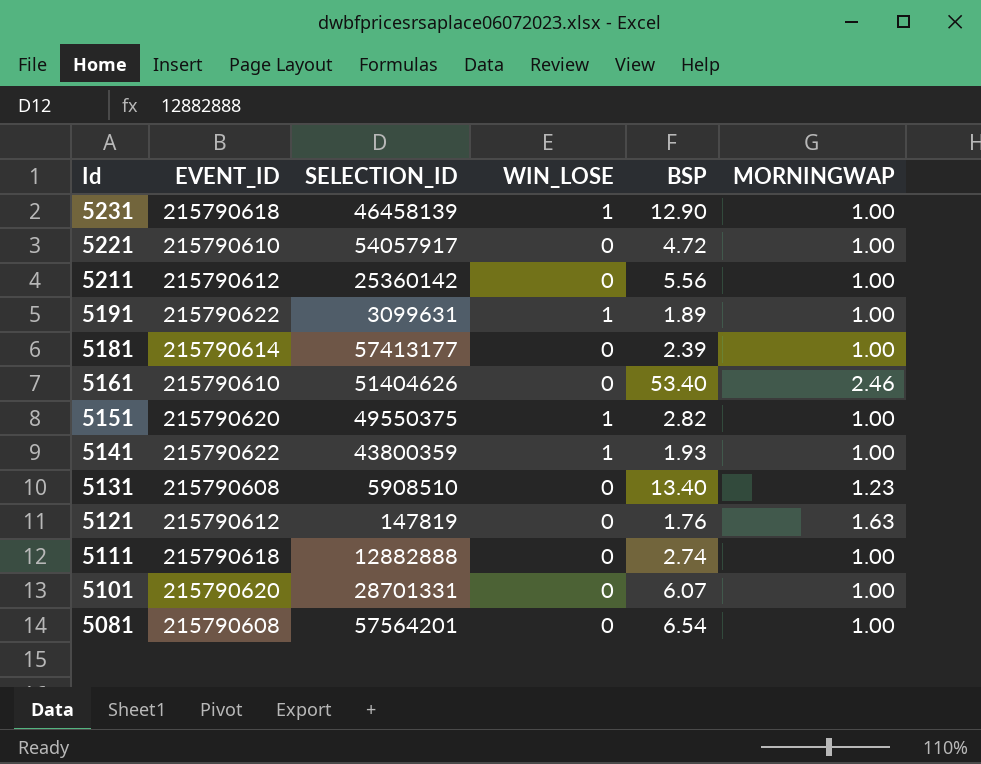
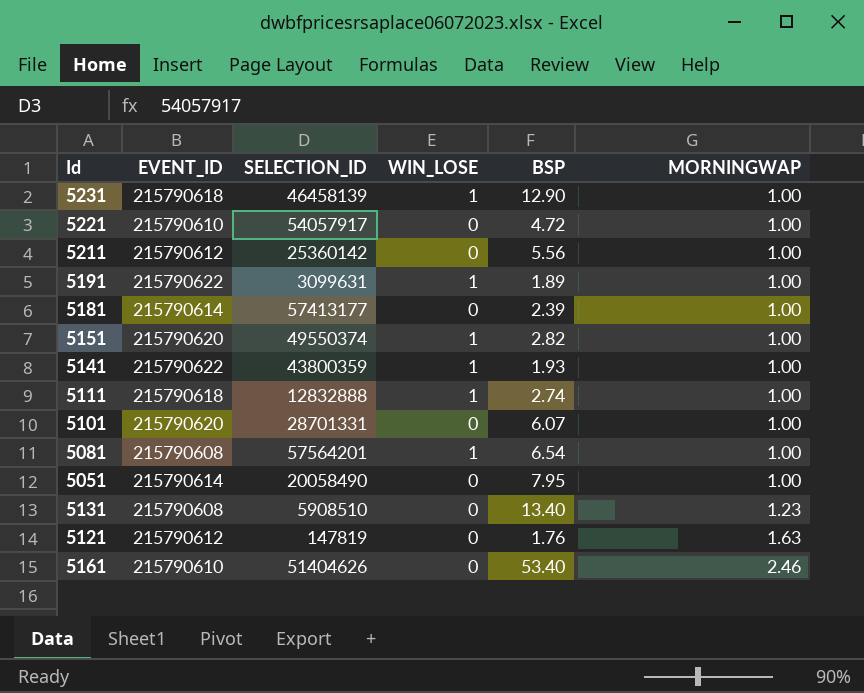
row order: Id descending -> MORNINGWAP ascending
5151 | SELECTION_ID: 49550375 -> 49550374
5111 | SELECTION_ID: 12882888 -> 12832888
5111 | WIN_LOSE: 0 -> 1
5081 | WIN_LOSE: 0 -> 1
row 5051: none -> 215790614 | 20058490 | 0 | 7.95 | 1.00

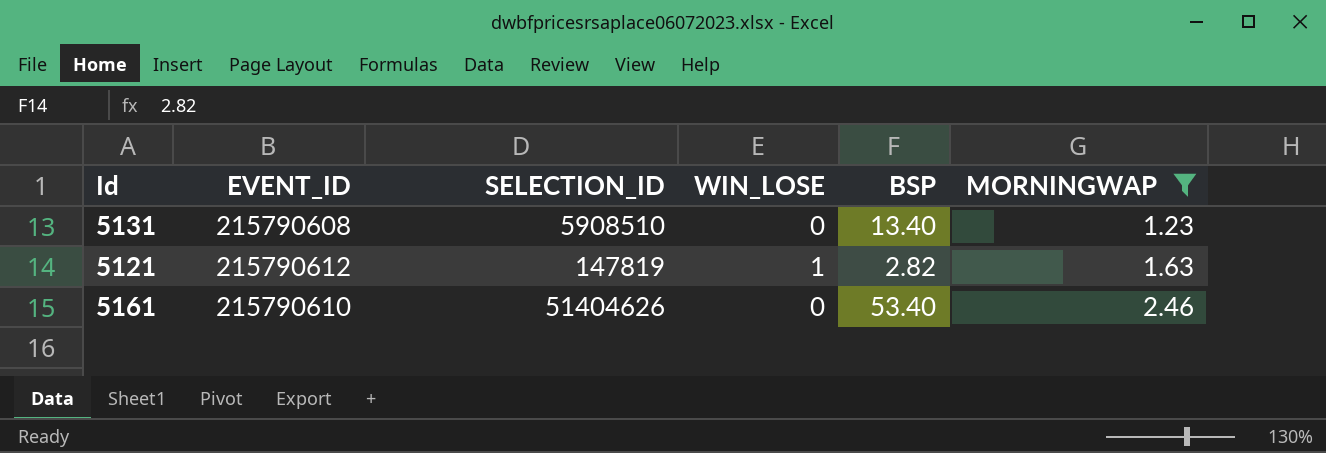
filter: none -> MORNINGWAP != 1.00
5121 | WIN_LOSE: 0 -> 1
5121 | BSP: 1.76 -> 2.82

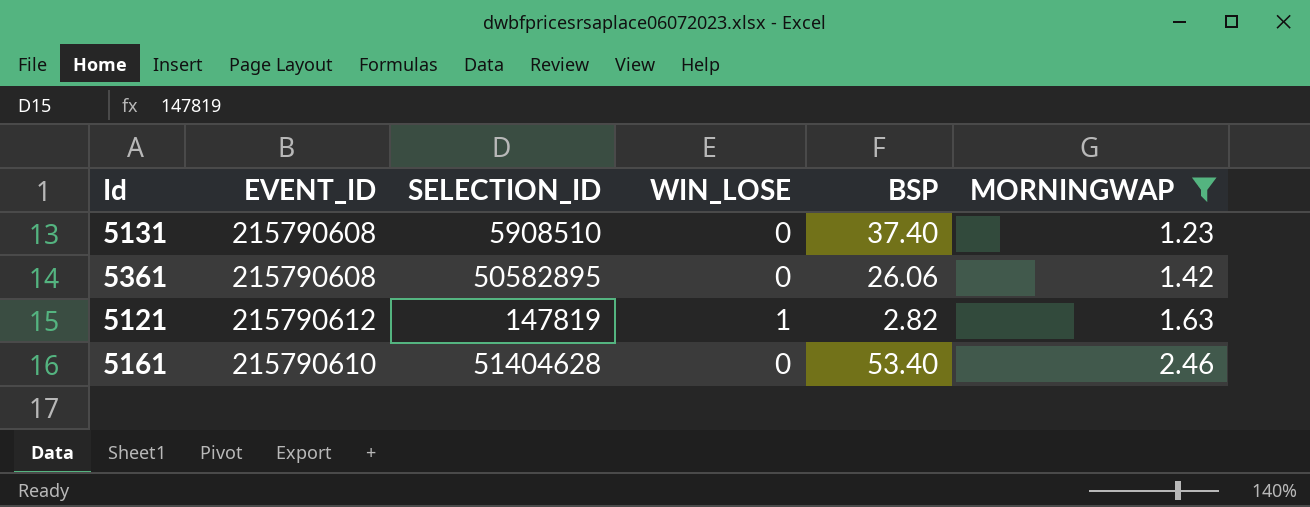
5131 | BSP: 13.40 -> 37.40
row 5361: none -> 215790608 | 50582895 | 0 | 26.06 | 1.42
5161 | SELECTION_ID: 51404626 -> 51404628

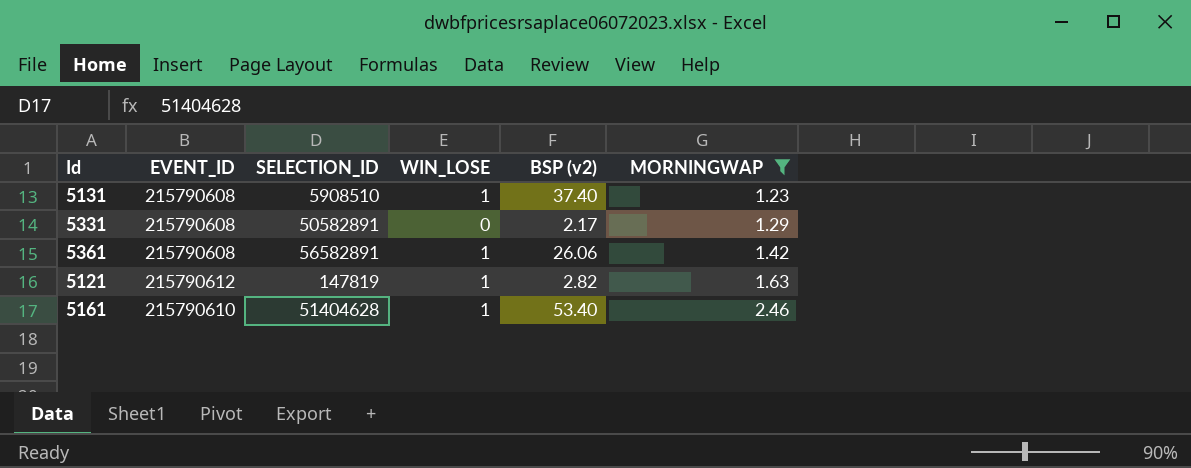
column name: BSP -> BSP (v2)
5131 | WIN_LOSE: 0 -> 1
row 5331: none -> 215790608 | 50582891 | 0 | 2.17 | 1.29
5361 | SELECTION_ID: 50582895 -> 56582891
5361 | WIN_LOSE: 0 -> 1
5161 | WIN_LOSE: 0 -> 1

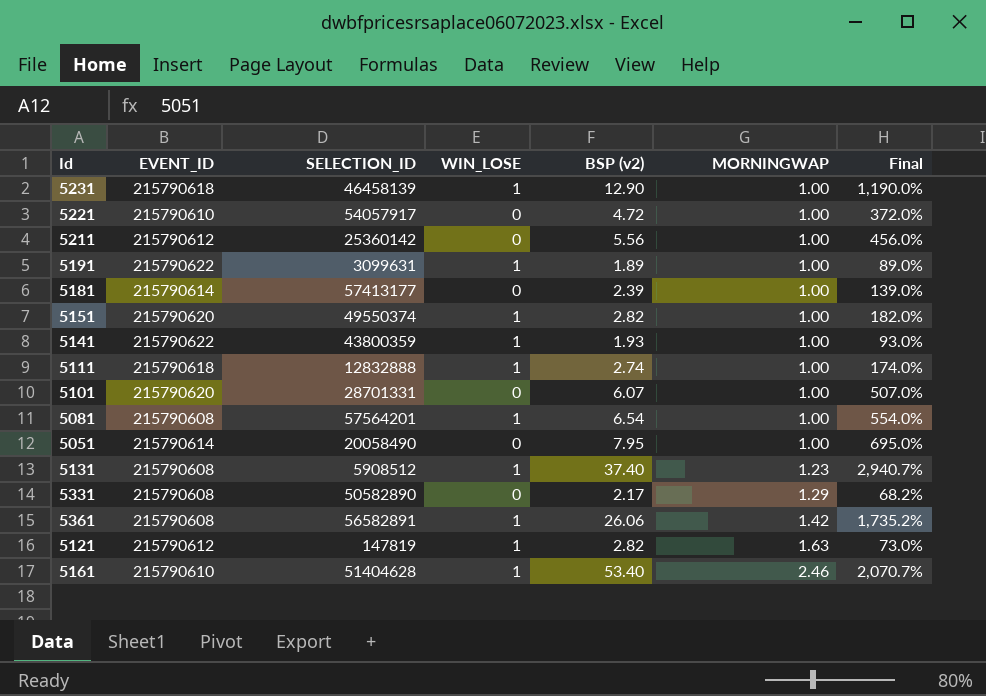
filter: MORNINGWAP != 1.00 -> none
column Final | formula: none -> ([BSP (v2)] - [MORNINGWAP]) / [MORNINGWAP]
5131 | SELECTION_ID: 5908510 -> 5908512
5331 | SELECTION_ID: 50582891 -> 50582890

